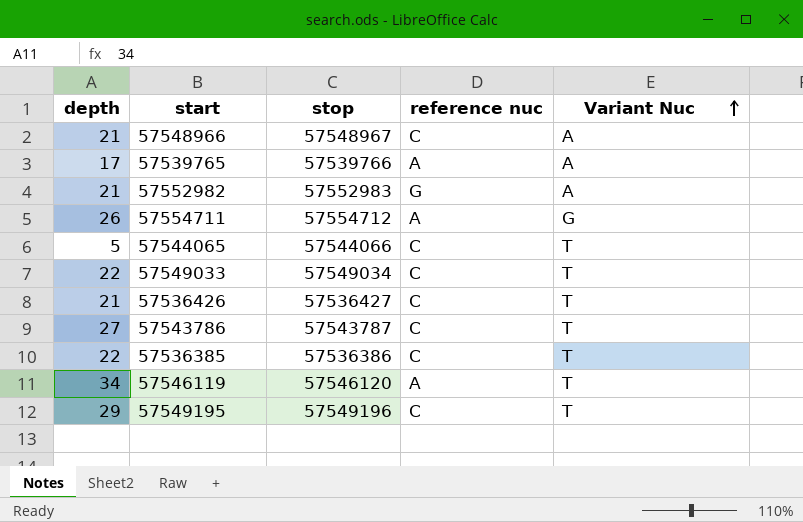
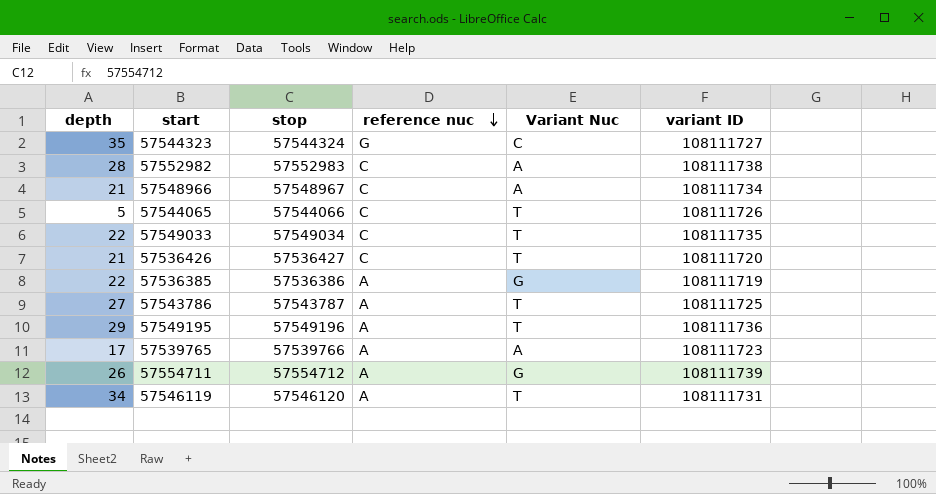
row order: Variant Nuc ascending -> reference nuc descending
column variant ID | position: none -> 6
row 57544323: none -> 35 | 57544324 | G | C | 108111727
57552982 | depth: 21 -> 28
57552982 | reference nuc: G -> C
57536385 | reference nuc: C -> A
57536385 | Variant Nuc: T -> G
57543786 | reference nuc: C -> A
57549195 | reference nuc: C -> A

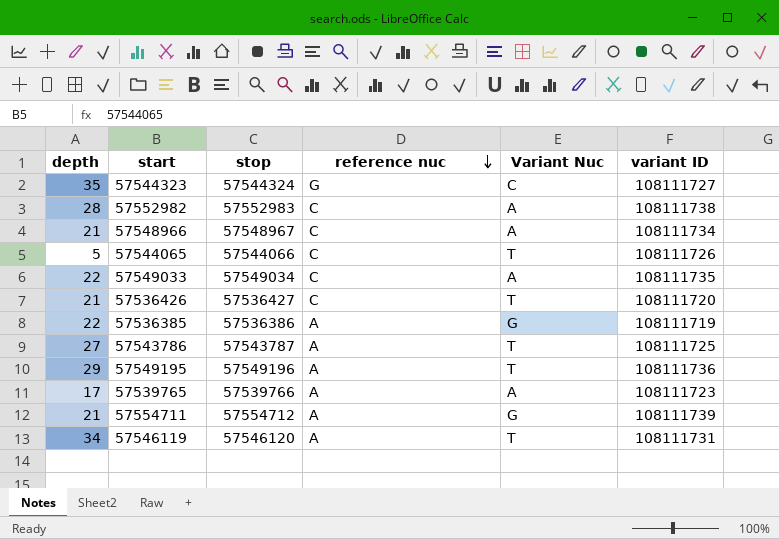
57549033 | Variant Nuc: T -> A
57554711 | depth: 26 -> 21

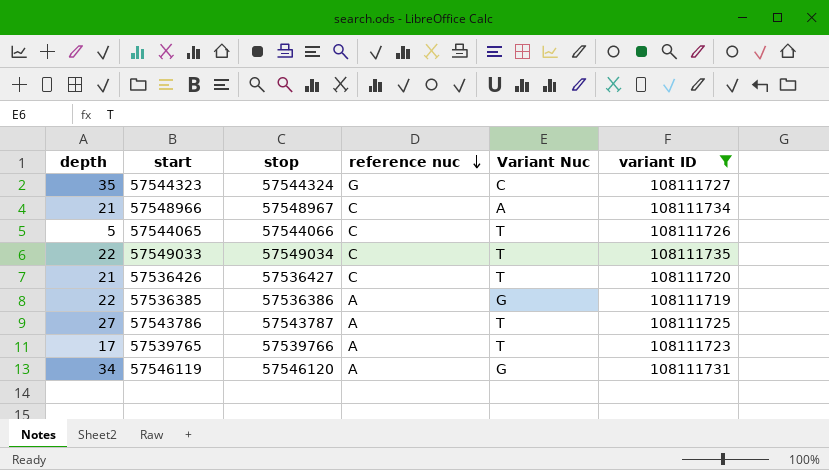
filter: none -> variant ID <= 108111735
57549033 | Variant Nuc: A -> T
57539765 | Variant Nuc: A -> T
57546119 | Variant Nuc: T -> G

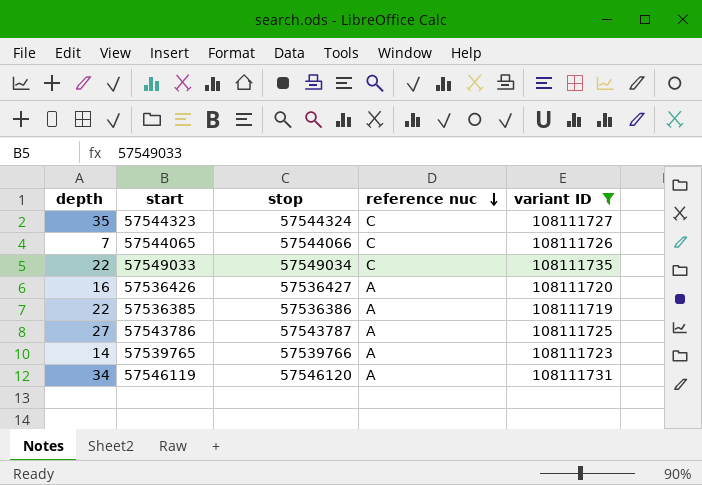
column Variant Nuc | position: 5 -> none
row 57548966: 21 | 57548967 | C | A | 108111734 -> none
57544323 | reference nuc: G -> C
57544065 | depth: 5 -> 7
57536426 | depth: 21 -> 16
57536426 | reference nuc: C -> A
57539765 | depth: 17 -> 14

